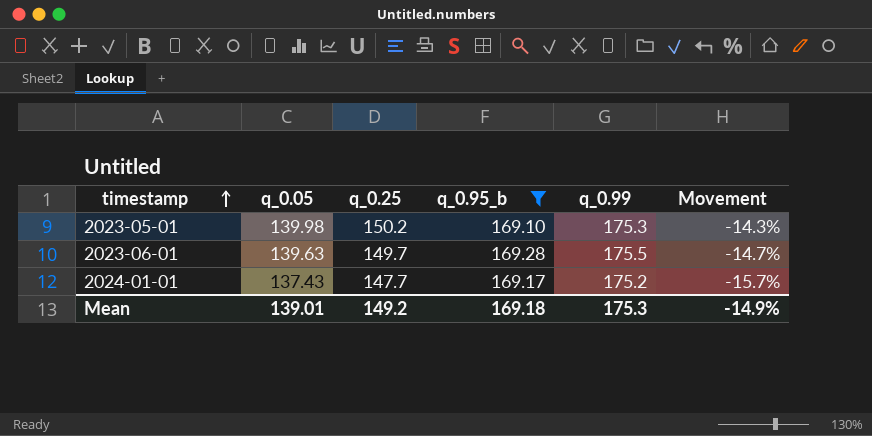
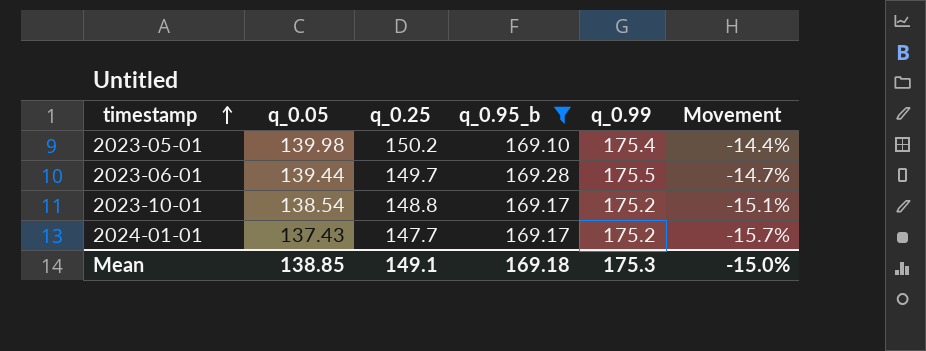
2023-05-01 | q_0.99: 175.3 -> 175.4
2023-05-01 | Movement: -14.3% -> -14.4%
2023-06-01 | q_0.05: 139.63 -> 139.44
row 2023-10-01: none -> 138.54 | 148.8 | 169.17 | 175.2 | -15.1%
Mean | q_0.05: 139.01 -> 138.85
Mean | q_0.25: 149.2 -> 149.1
Mean | Movement: -14.9% -> -15.0%

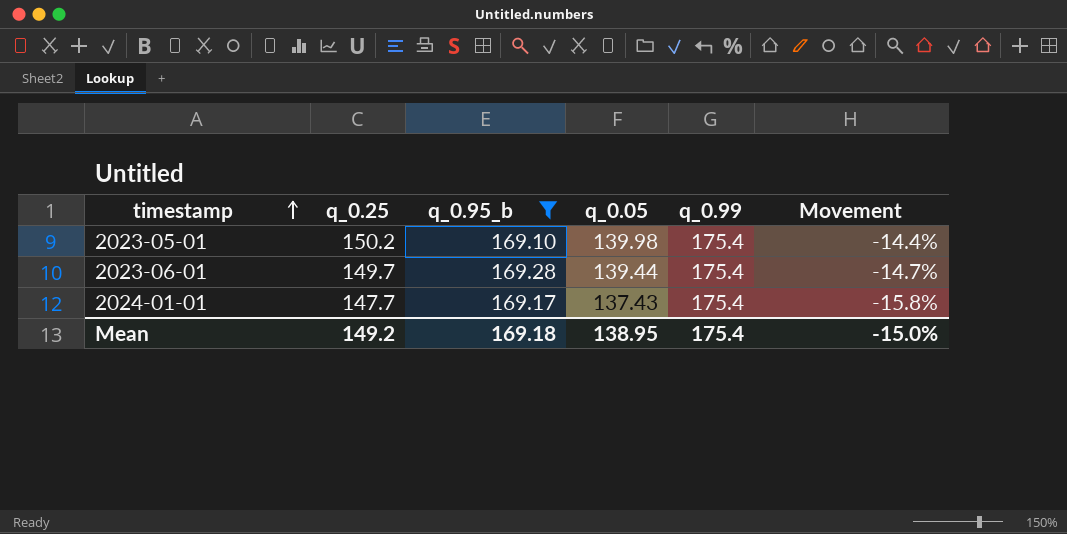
column q_0.05 | position: 2 -> 4
row 2023-10-01: 138.54 | 148.8 | 169.17 | 175.2 | -15.1% -> none
2023-06-01 | q_0.99: 175.5 -> 175.4
2024-01-01 | q_0.99: 175.2 -> 175.4
2024-01-01 | Movement: -15.7% -> -15.8%
Mean | q_0.25: 149.1 -> 149.2
Mean | q_0.05: 138.85 -> 138.95
Mean | q_0.99: 175.3 -> 175.4

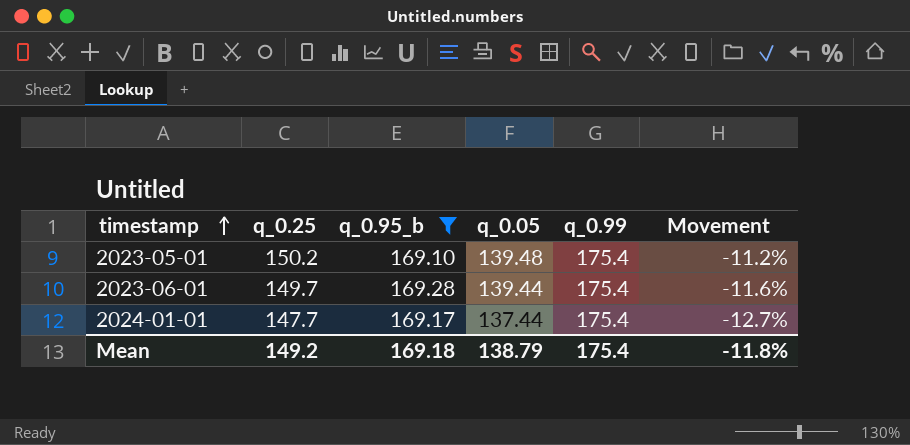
column Movement | formula: ([q_0.25] - [q_0.99]) / [q_0.99] -> ([q_0.25] - [q_0.95_b]) / [q_0.95_b]
2023-05-01 | q_0.05: 139.98 -> 139.48
2024-01-01 | q_0.05: 137.43 -> 137.44
Mean | q_0.05: 138.95 -> 138.79
Mean | Movement: -15.0% -> -11.8%

